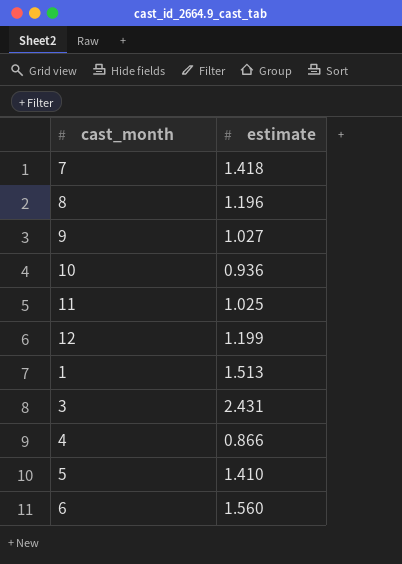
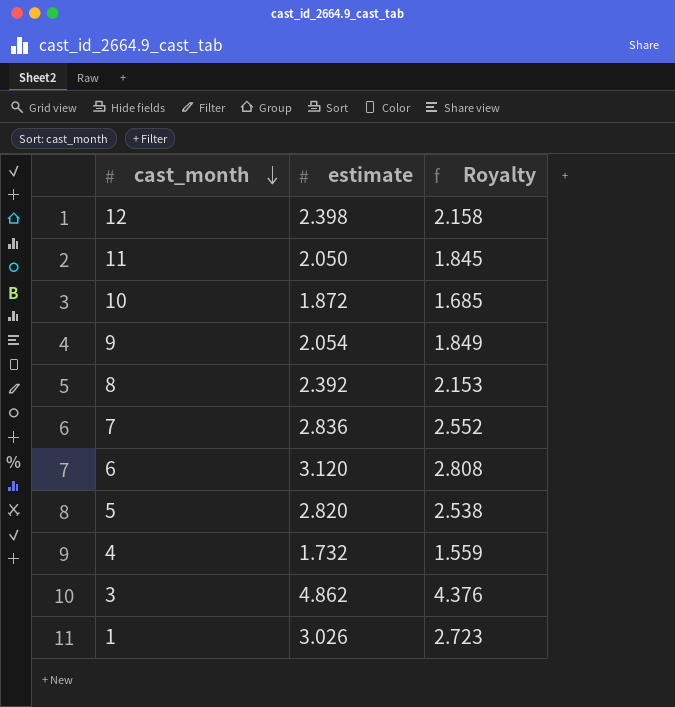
row order: none -> cast_month descending
column Royalty | formula: none -> [estimate] * 0.9
12 | estimate: 1.199 -> 2.398
11 | estimate: 1.025 -> 2.050
10 | estimate: 0.936 -> 1.872
9 | estimate: 1.027 -> 2.054
8 | estimate: 1.196 -> 2.392
7 | estimate: 1.418 -> 2.836
6 | estimate: 1.560 -> 3.120
5 | estimate: 1.410 -> 2.820
4 | estimate: 0.866 -> 1.732
3 | estimate: 2.431 -> 4.862
1 | estimate: 1.513 -> 3.026

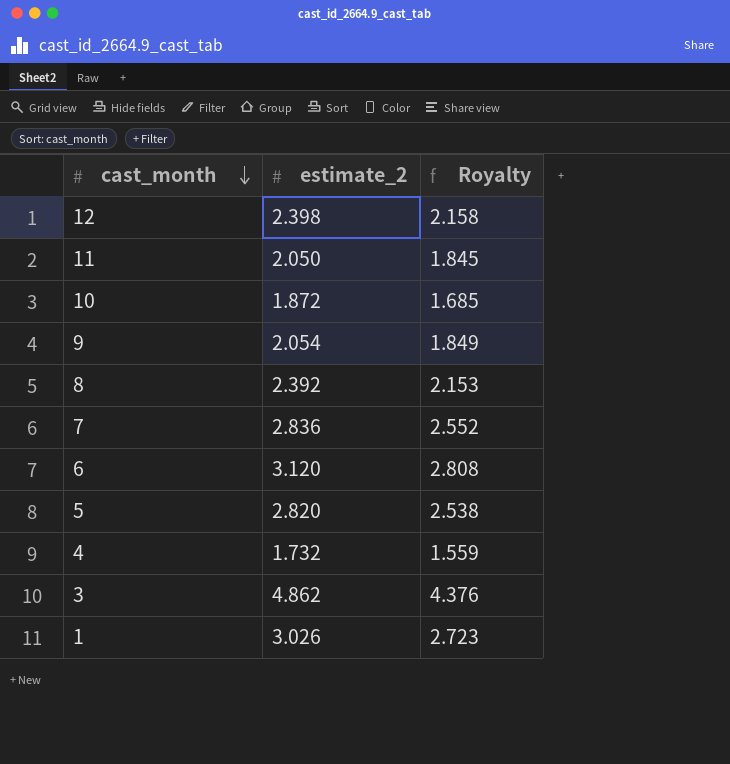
column name: estimate -> estimate_2

